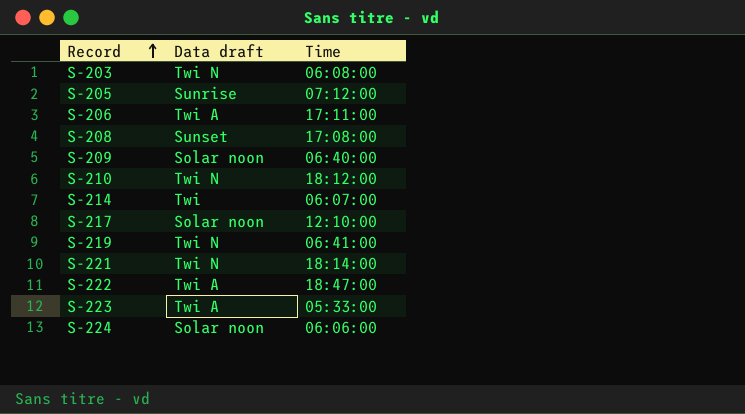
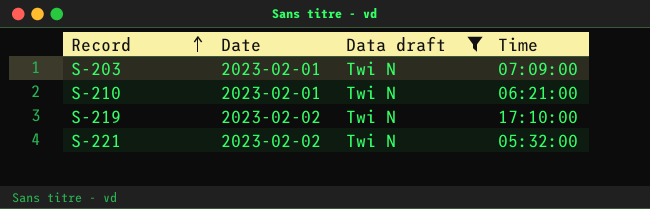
filter: none -> Data draft = Twi N
column Date | position: none -> 2
S-203 | Time: 06:08:00 -> 07:09:00
S-210 | Time: 18:12:00 -> 06:21:00
S-219 | Time: 06:41:00 -> 17:10:00
S-221 | Time: 18:14:00 -> 05:32:00

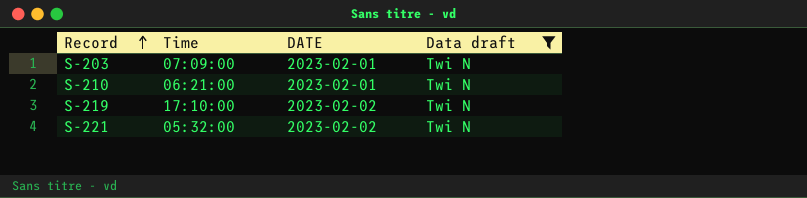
column Time | position: 4 -> 2
column name: Date -> DATE

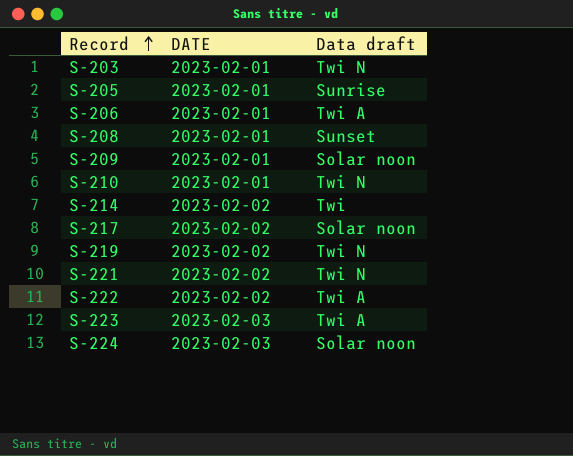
filter: Data draft = Twi N -> none
column Time | position: 2 -> none

